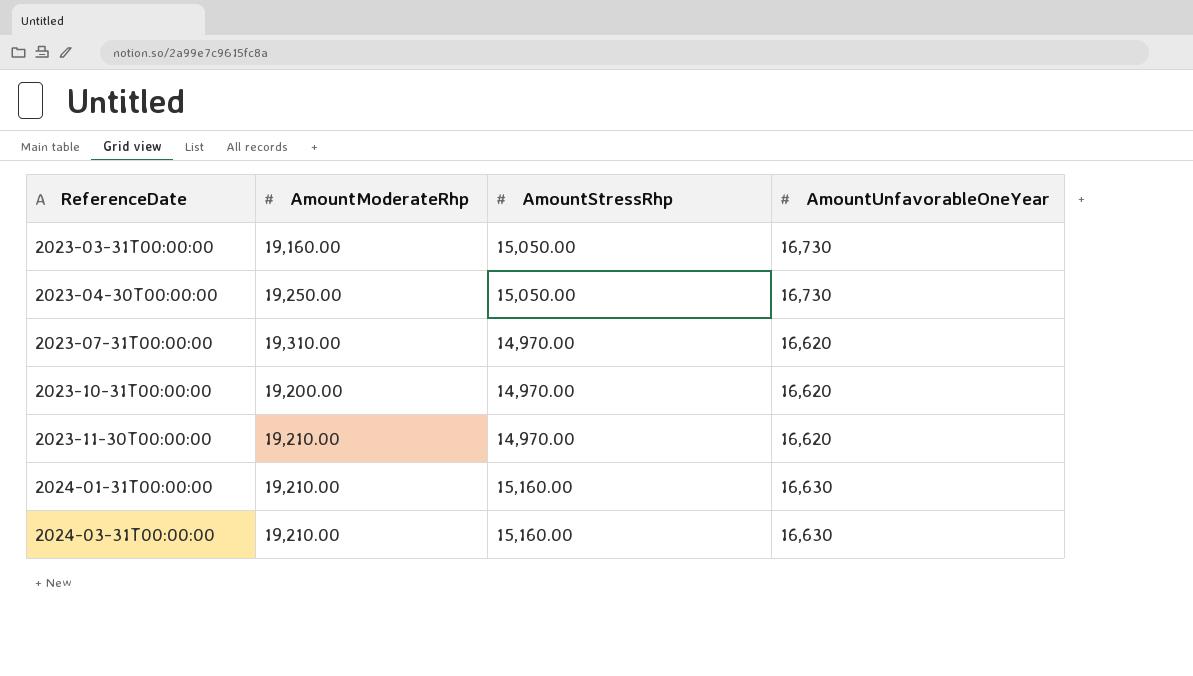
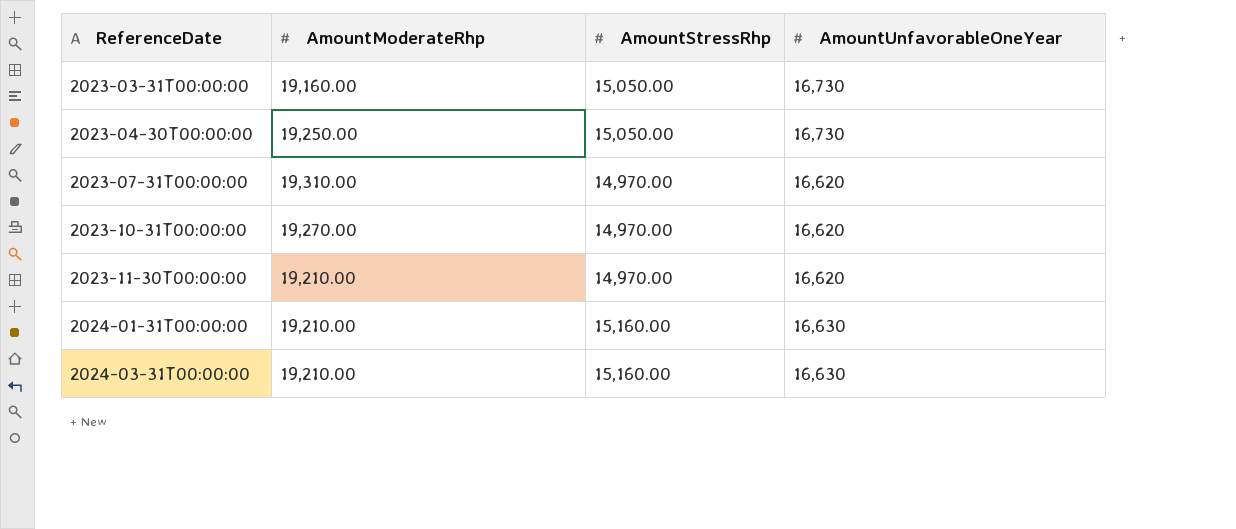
2023-10-31T00:00:00 | AmountModerateRhp: 19,200.00 -> 19,270.00

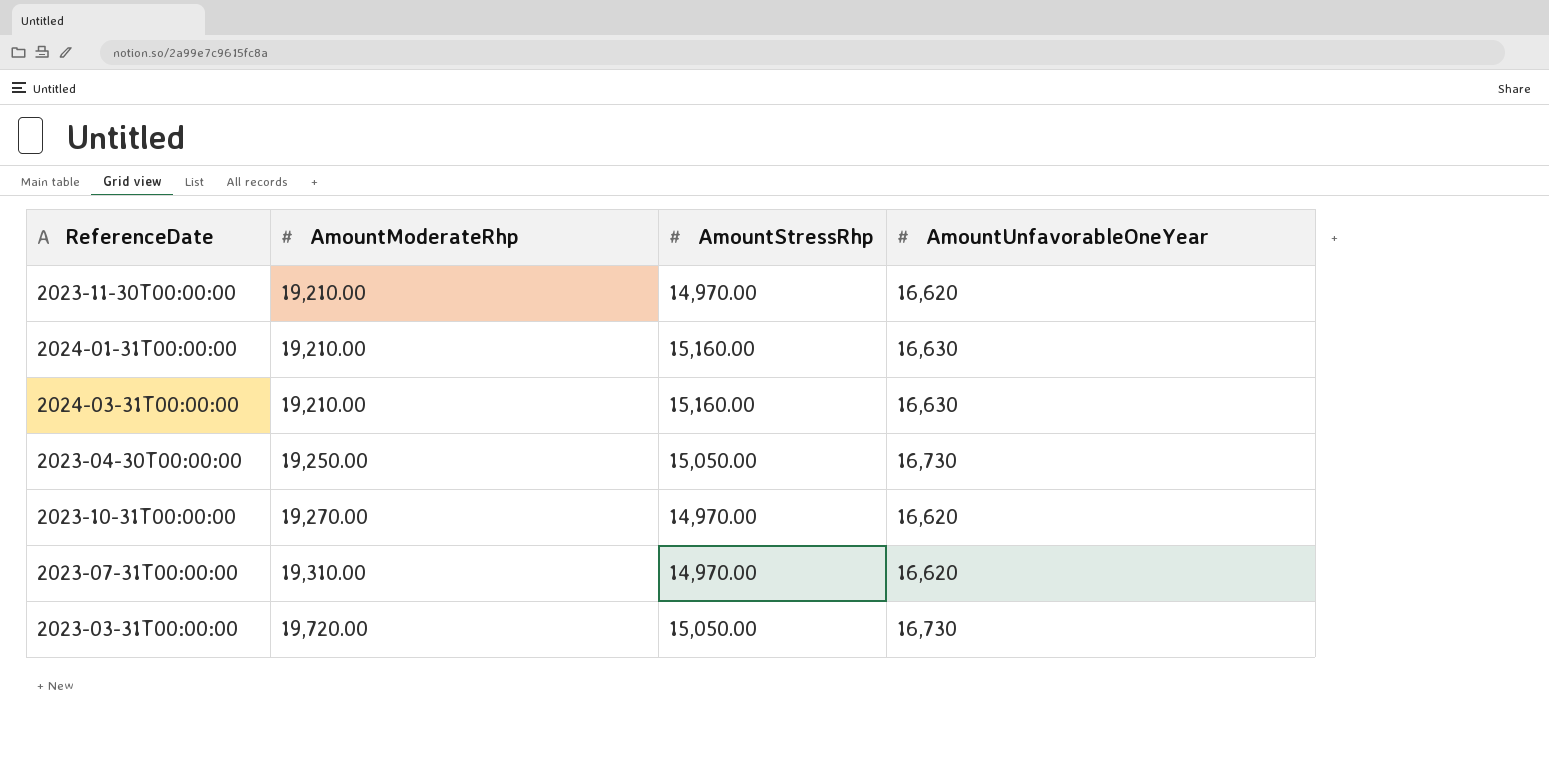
row order: ReferenceDate ascending -> AmountModerateRhp ascending
2023-03-31T00:00:00 | AmountModerateRhp: 19,160.00 -> 19,720.00

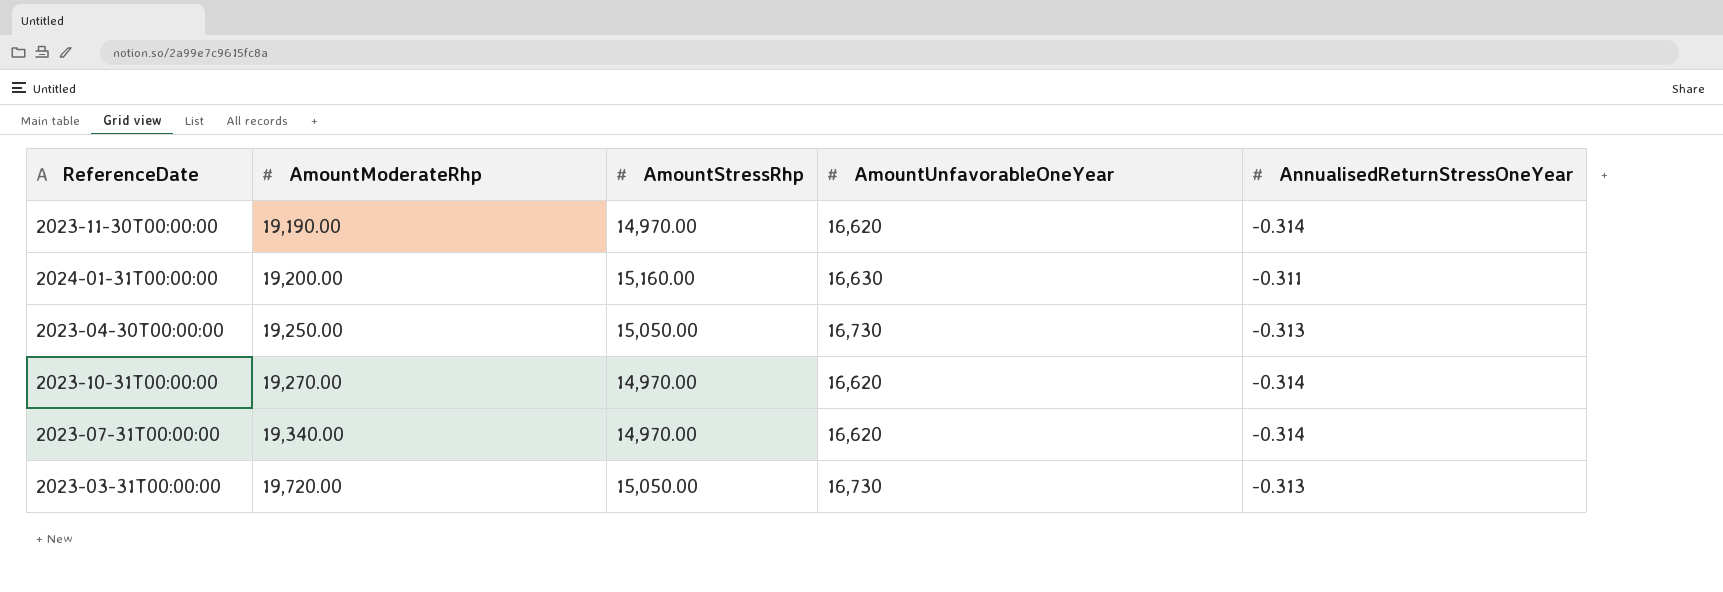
column AnnualisedReturnStressOneYear | position: none -> 5
row 2024-03-31T00:00:00: 19,210.00 | 15,160.00 | 16,630 -> none
2023-11-30T00:00:00 | AmountModerateRhp: 19,210.00 -> 19,190.00
2024-01-31T00:00:00 | AmountModerateRhp: 19,210.00 -> 19,200.00
2023-07-31T00:00:00 | AmountModerateRhp: 19,310.00 -> 19,340.00

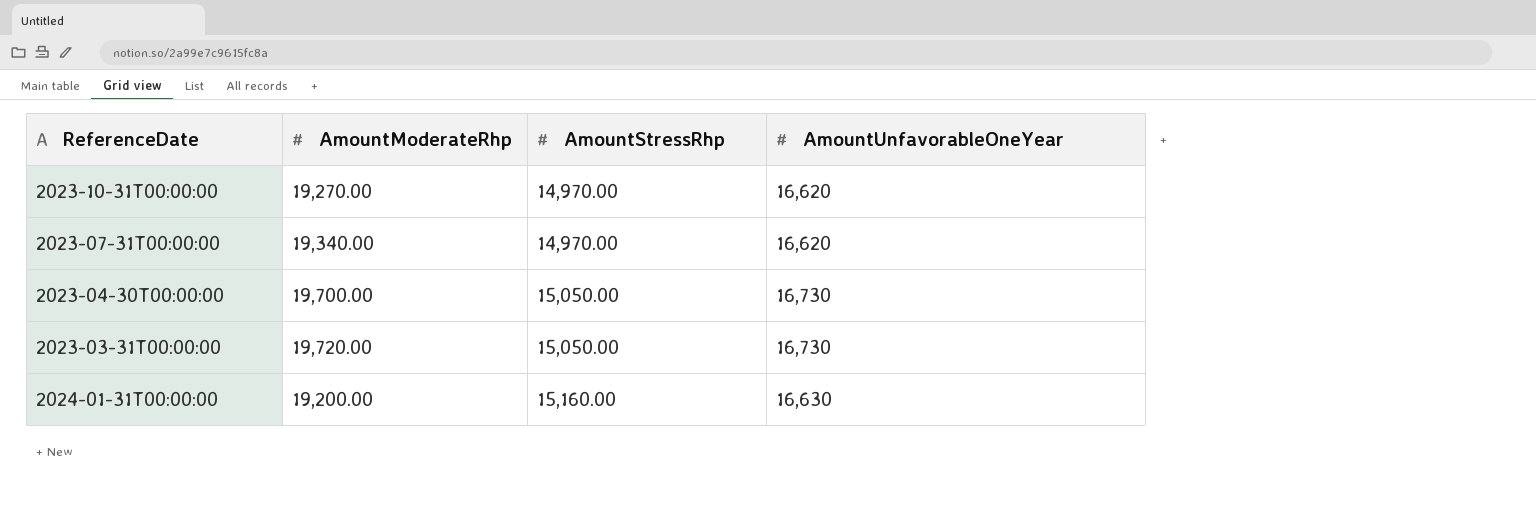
row order: AmountModerateRhp ascending -> AmountStressRhp ascending
column AnnualisedReturnStressOneYear | position: 5 -> none
row 2023-11-30T00:00:00: 19,190.00 | 14,970.00 | 16,620 | -0.314 -> none
2023-04-30T00:00:00 | AmountModerateRhp: 19,250.00 -> 19,700.00

